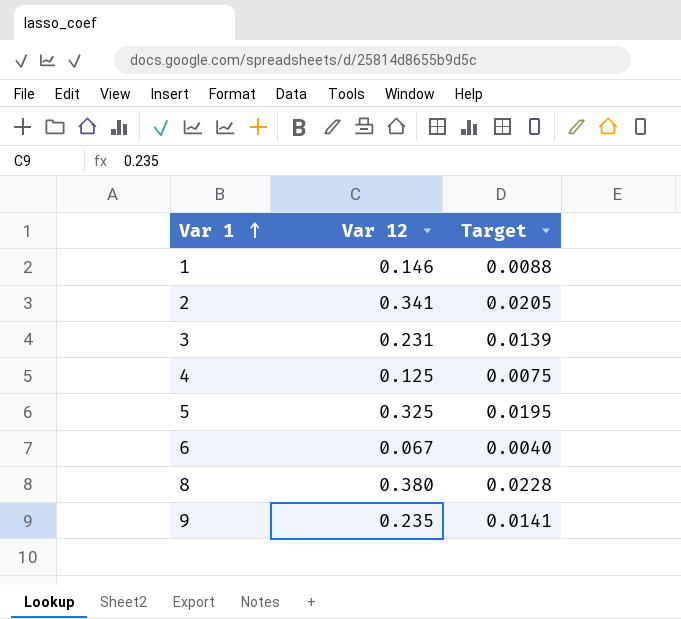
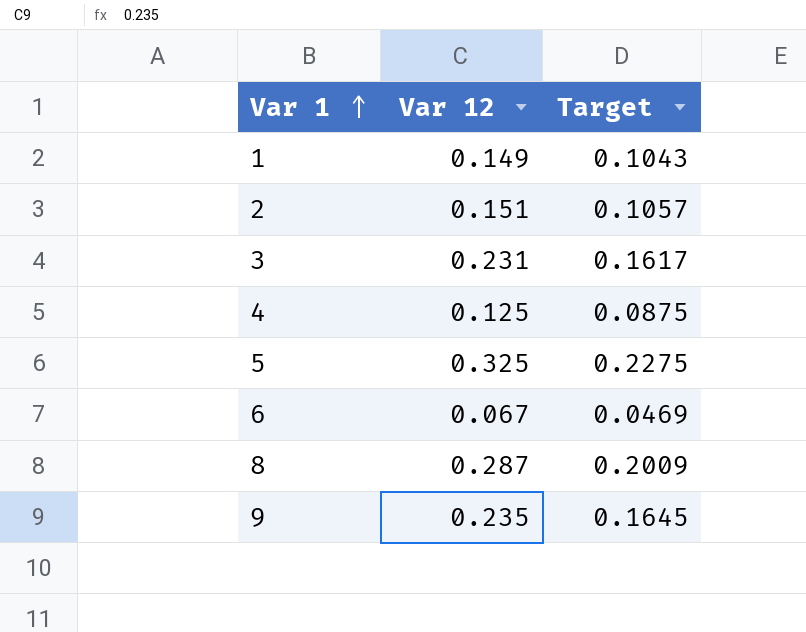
column Target | formula: [Var 12] * 0.06 -> [Var 12] * 0.7
1 | Var 12: 0.146 -> 0.149
2 | Var 12: 0.341 -> 0.151
8 | Var 12: 0.380 -> 0.287

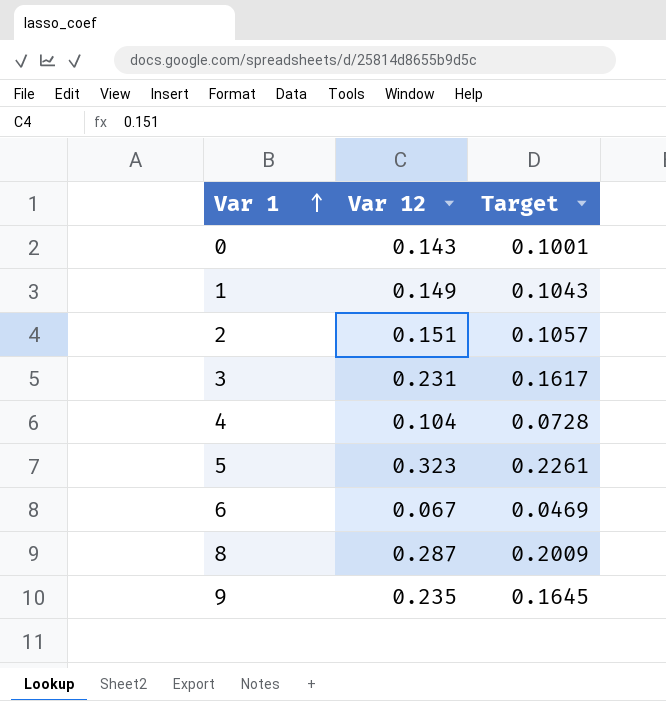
row 0: none -> 0.143 | 0.1001
4 | Var 12: 0.125 -> 0.104
4 | Target: 0.0875 -> 0.0728
5 | Var 12: 0.325 -> 0.323
5 | Target: 0.2275 -> 0.2261

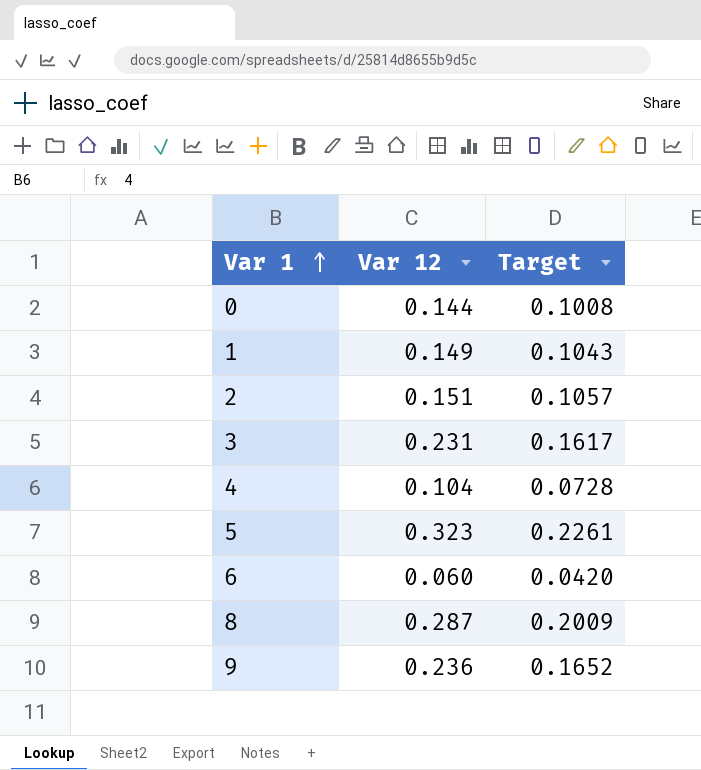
0 | Var 12: 0.143 -> 0.144
0 | Target: 0.1001 -> 0.1008
6 | Var 12: 0.067 -> 0.060
6 | Target: 0.0469 -> 0.0420
9 | Var 12: 0.235 -> 0.236
9 | Target: 0.1645 -> 0.1652

